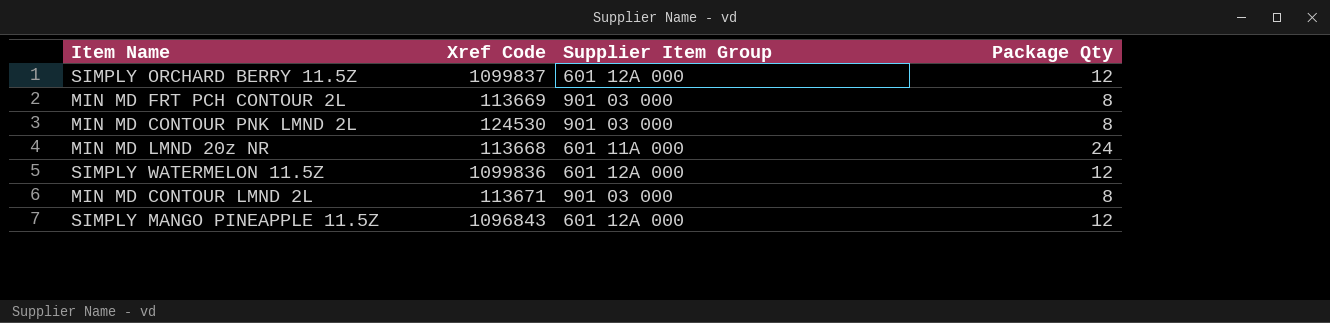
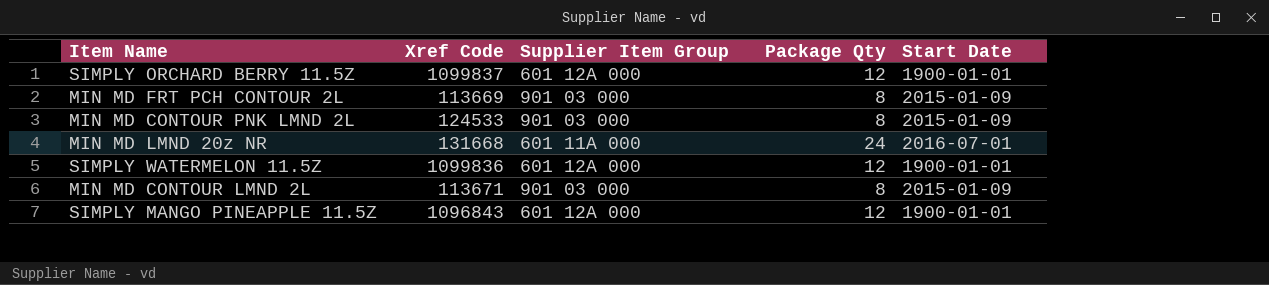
column Start Date | position: none -> 5
MIN MD CONTOUR PNK LMND 2L | Xref Code: 124530 -> 124533
MIN MD LMND 20z NR | Xref Code: 113668 -> 131668

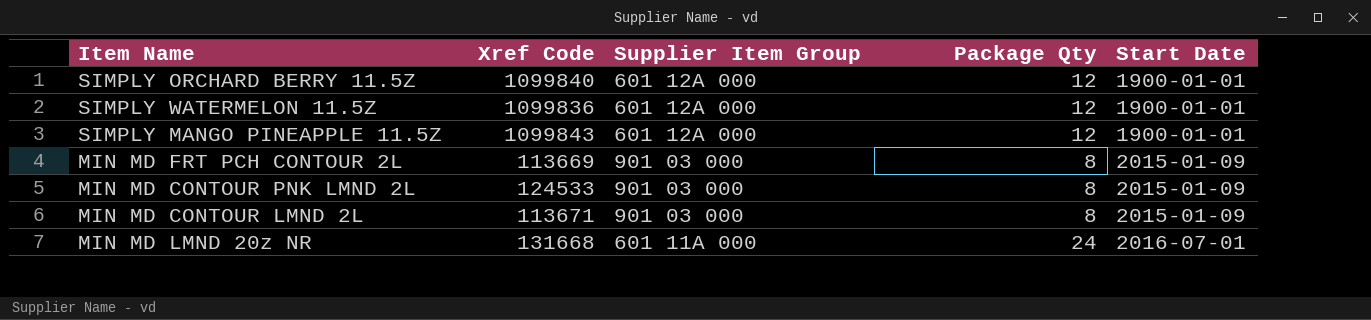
row order: none -> Start Date ascending
SIMPLY ORCHARD BERRY 11.5Z | Xref Code: 1099837 -> 1099840
SIMPLY MANGO PINEAPPLE 11.5Z | Xref Code: 1096843 -> 1099843

